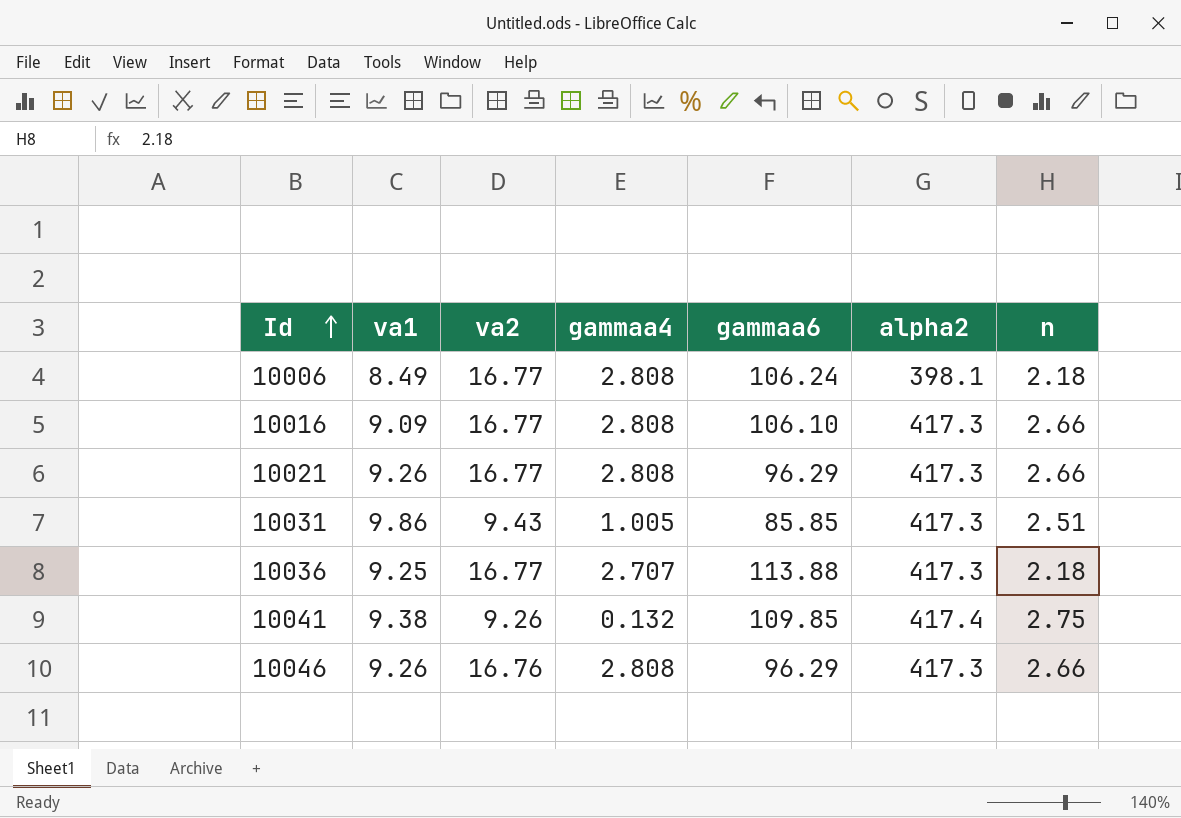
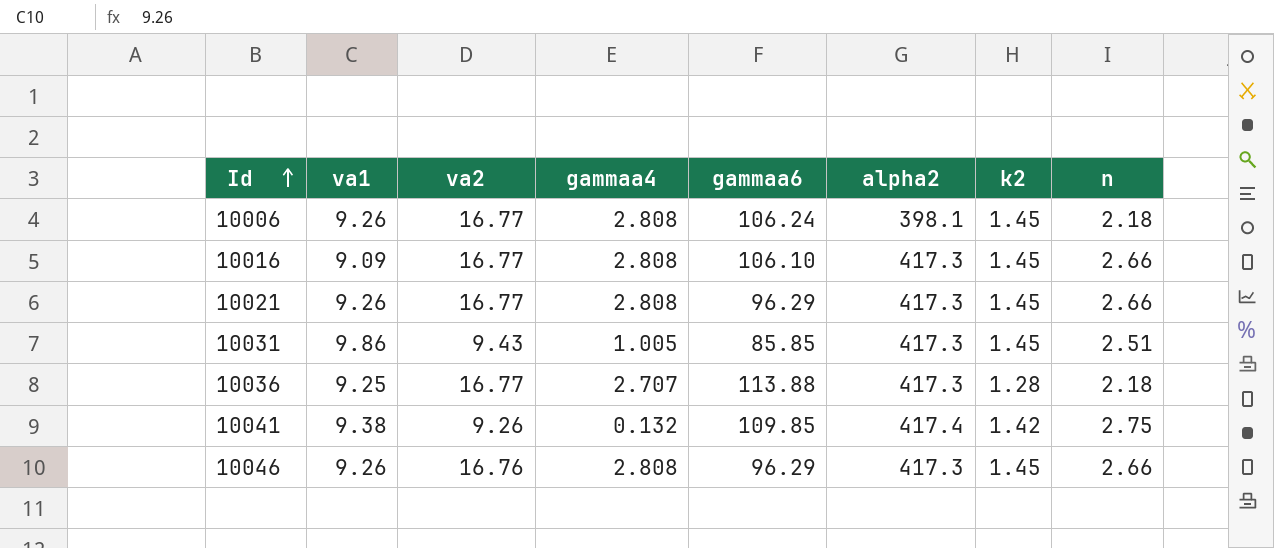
column k2 | position: none -> 7
10006 | va1: 8.49 -> 9.26

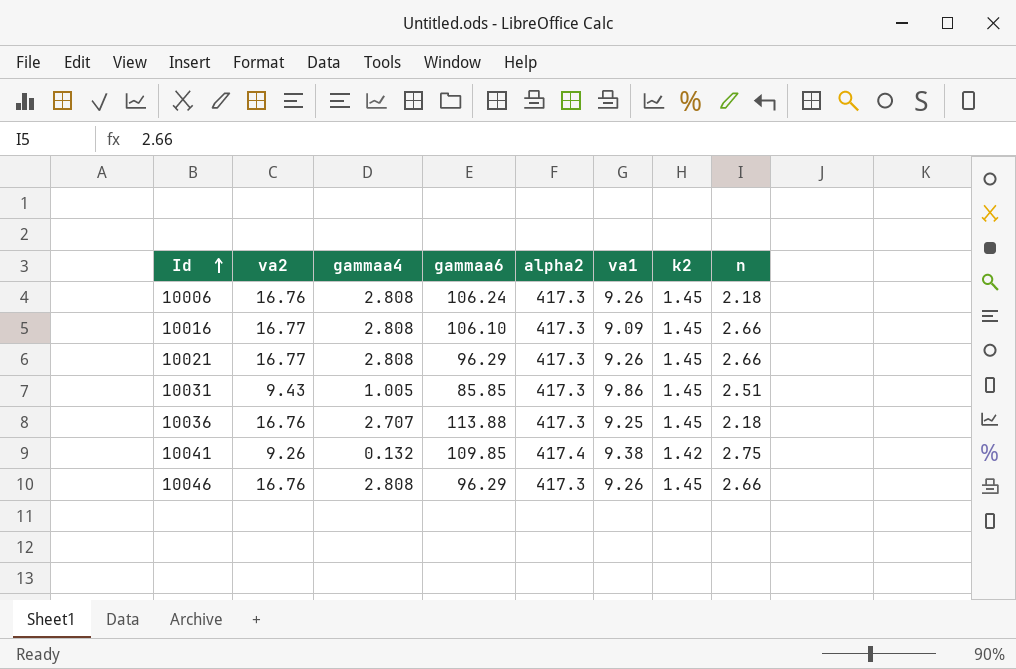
column va1 | position: 2 -> 6
10006 | va2: 16.77 -> 16.76
10006 | alpha2: 398.1 -> 417.3
10036 | va2: 16.77 -> 16.76
10036 | k2: 1.28 -> 1.45

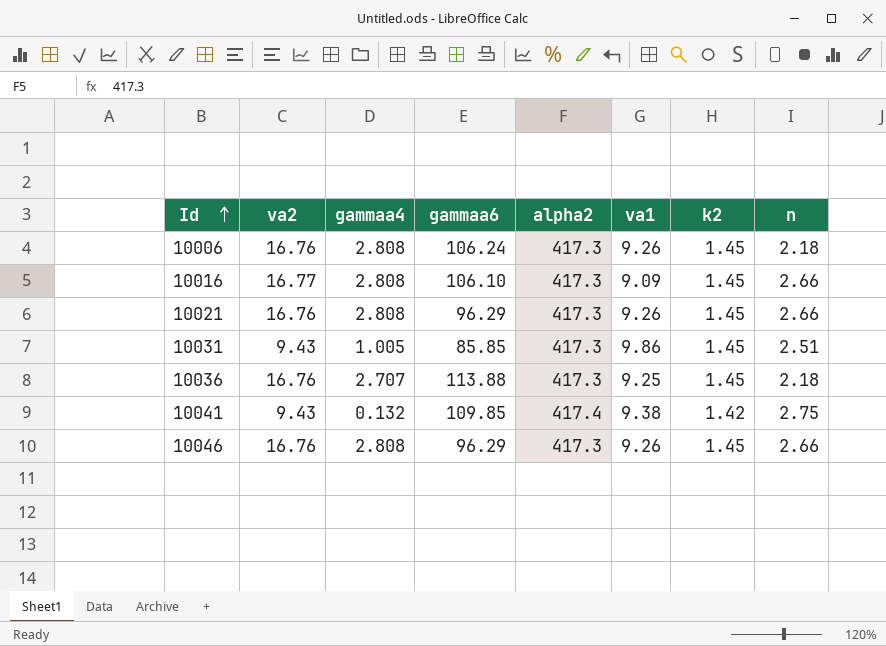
10021 | va2: 16.77 -> 16.76
10041 | va2: 9.26 -> 9.43

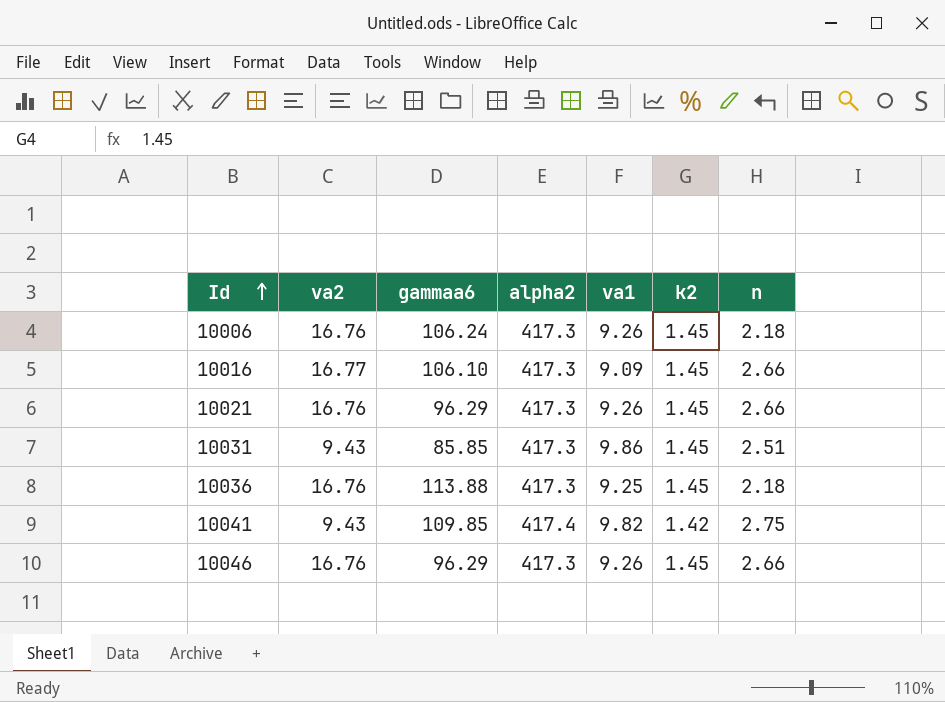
column gammaa4 | position: 3 -> none
10041 | va1: 9.38 -> 9.82

